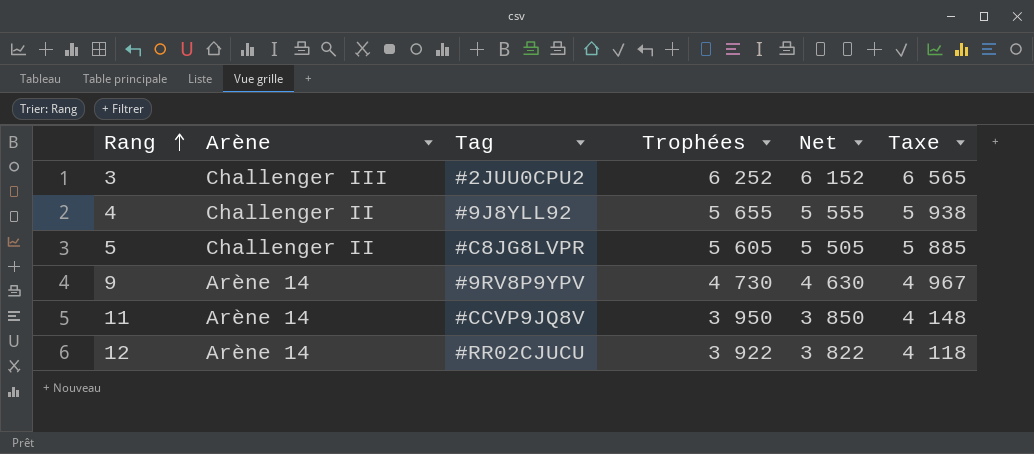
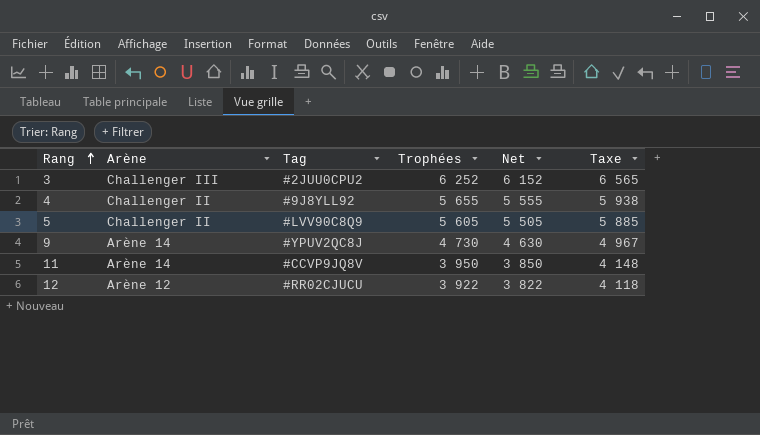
5 | Tag: #C8JG8LVPR -> #LVV90C8Q9
9 | Tag: #9RV8P9YPV -> #YPUV2QC8J
12 | Arène: Arène 14 -> Arène 12

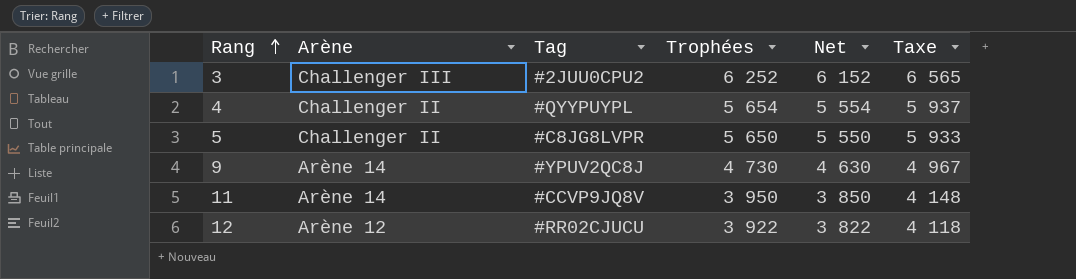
4 | Tag: #9J8YLL92 -> #QYYPUYPL
4 | Trophées: 5 655 -> 5 654
4 | Net: 5 555 -> 5 554
4 | Taxe: 5 938 -> 5 937
5 | Tag: #LVV90C8Q9 -> #C8JG8LVPR
5 | Trophées: 5 605 -> 5 650
5 | Net: 5 505 -> 5 550
5 | Taxe: 5 885 -> 5 933

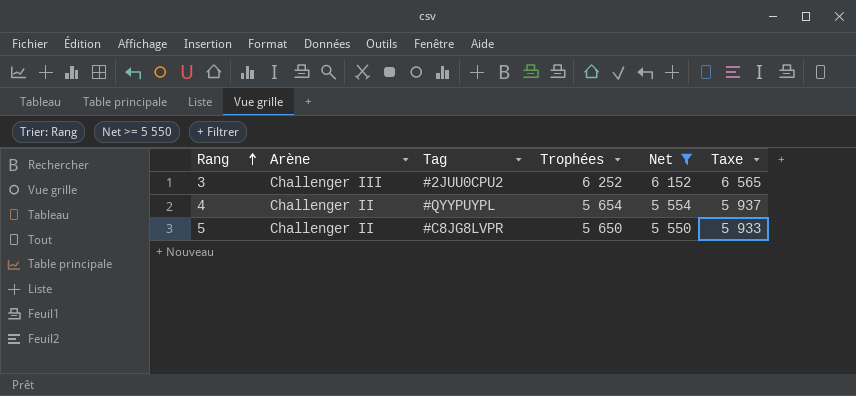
filter: none -> Net >= 5 550

